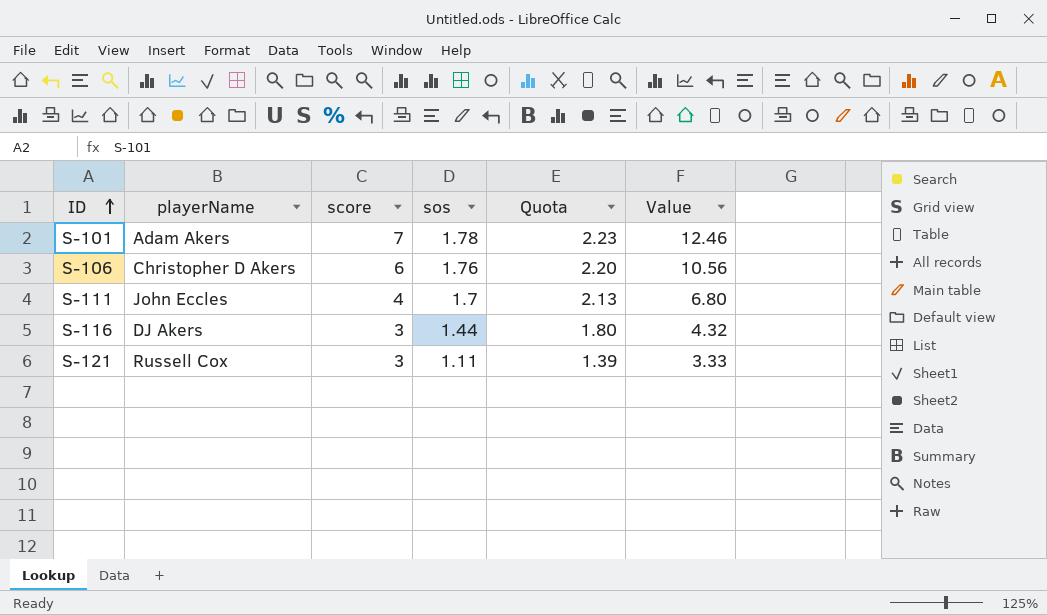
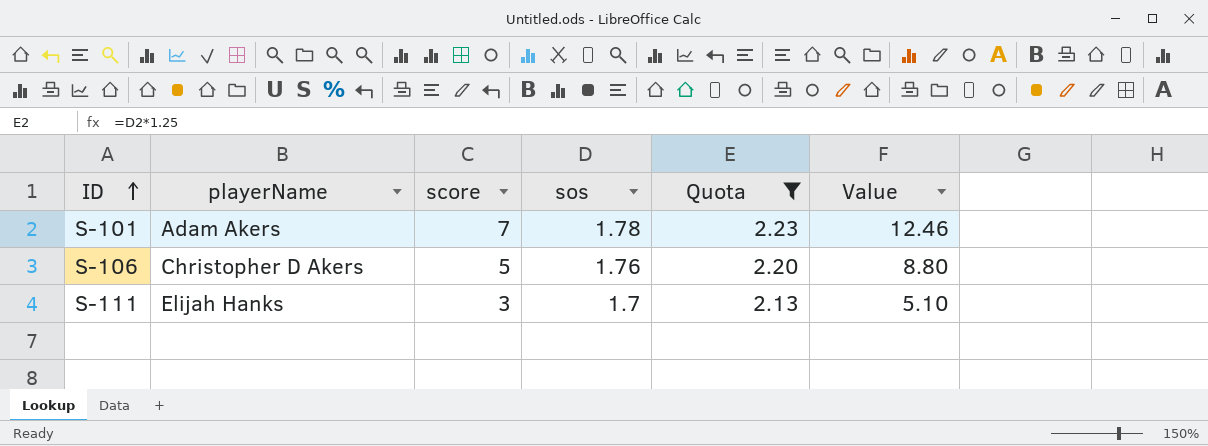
filter: none -> Quota >= 2.13
S-106 | score: 6 -> 5
S-106 | Value: 10.56 -> 8.80
S-111 | playerName: John Eccles -> Elijah Hanks
S-111 | score: 4 -> 3
S-111 | Value: 6.80 -> 5.10

